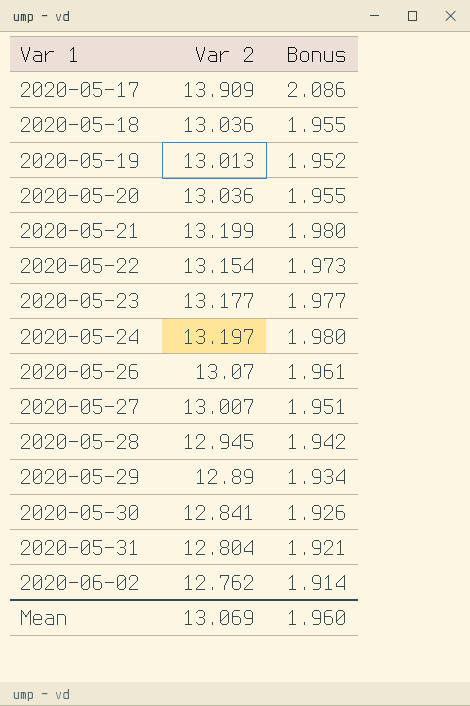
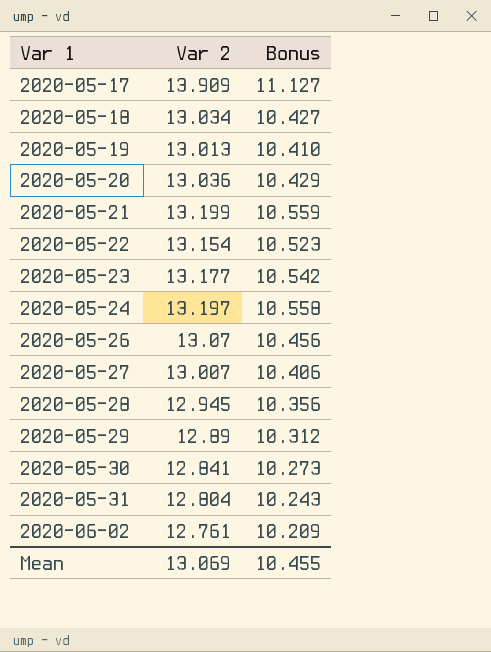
column Bonus | formula: [Var 2] * 0.15 -> [Var 2] * 0.8
2020-05-18 | Var 2: 13.036 -> 13.034
2020-06-02 | Var 2: 12.762 -> 12.761
Mean | Bonus: 1.960 -> 10.455

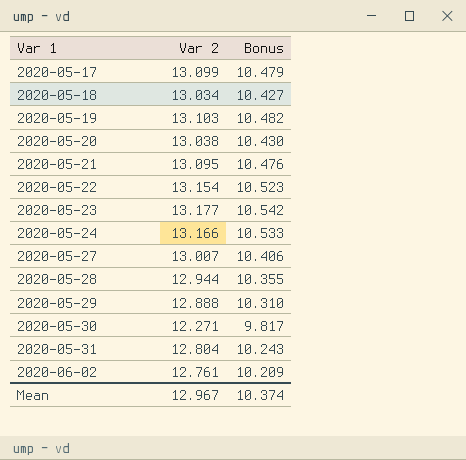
row 2020-05-26: 13.07 | 10.456 -> none
2020-05-17 | Var 2: 13.909 -> 13.099
2020-05-17 | Bonus: 11.127 -> 10.479
2020-05-19 | Var 2: 13.013 -> 13.103
2020-05-19 | Bonus: 10.410 -> 10.482
2020-05-20 | Var 2: 13.036 -> 13.038
2020-05-20 | Bonus: 10.429 -> 10.430
2020-05-21 | Var 2: 13.199 -> 13.095
2020-05-21 | Bonus: 10.559 -> 10.476
2020-05-24 | Var 2: 13.197 -> 13.166
2020-05-24 | Bonus: 10.558 -> 10.533
2020-05-28 | Var 2: 12.945 -> 12.944
2020-05-28 | Bonus: 10.356 -> 10.355
2020-05-29 | Var 2: 12.89 -> 12.888
2020-05-29 | Bonus: 10.312 -> 10.310
2020-05-30 | Var 2: 12.841 -> 12.271
2020-05-30 | Bonus: 10.273 -> 9.817
Mean | Var 2: 13.069 -> 12.967
Mean | Bonus: 10.455 -> 10.374

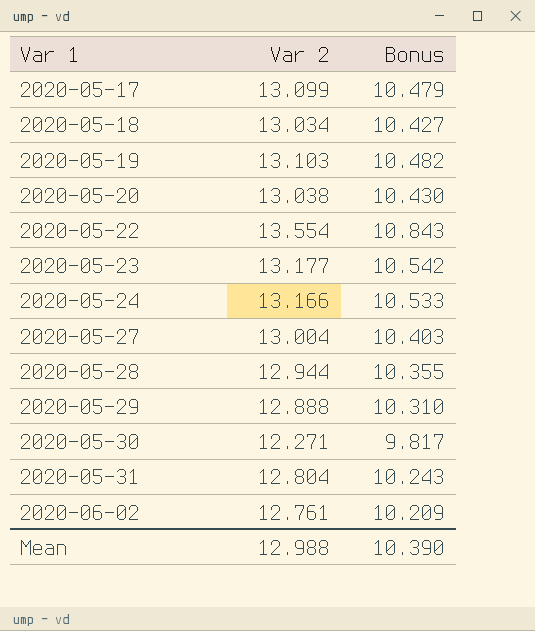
row 2020-05-21: 13.095 | 10.476 -> none
2020-05-22 | Var 2: 13.154 -> 13.554
2020-05-22 | Bonus: 10.523 -> 10.843
2020-05-27 | Var 2: 13.007 -> 13.004
2020-05-27 | Bonus: 10.406 -> 10.403
Mean | Var 2: 12.967 -> 12.988
Mean | Bonus: 10.374 -> 10.390

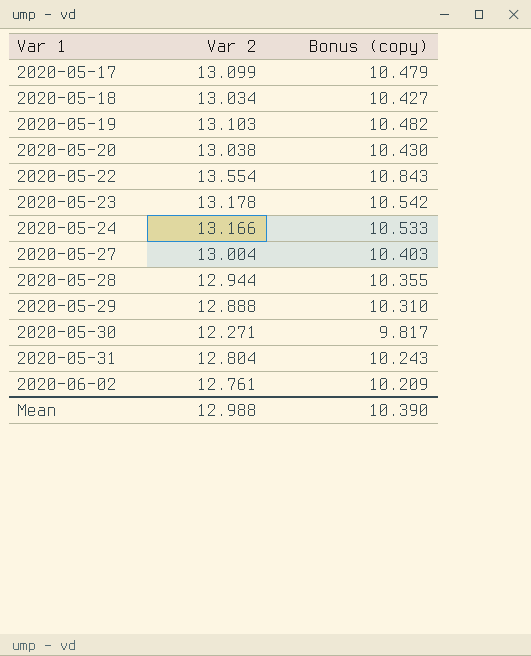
column name: Bonus -> Bonus (copy)
2020-05-23 | Var 2: 13.177 -> 13.178

